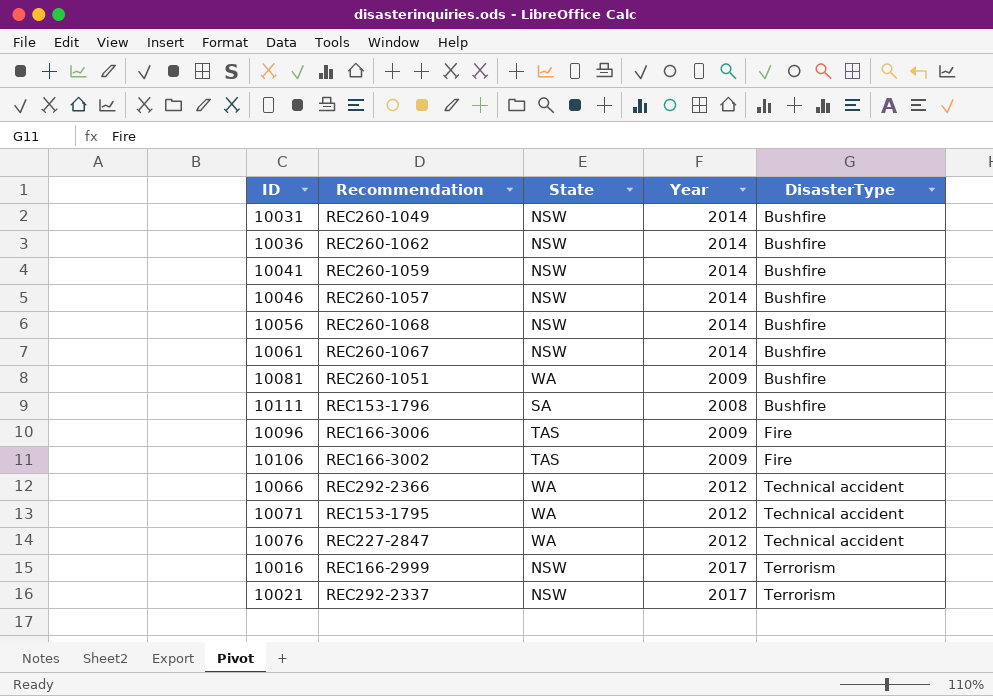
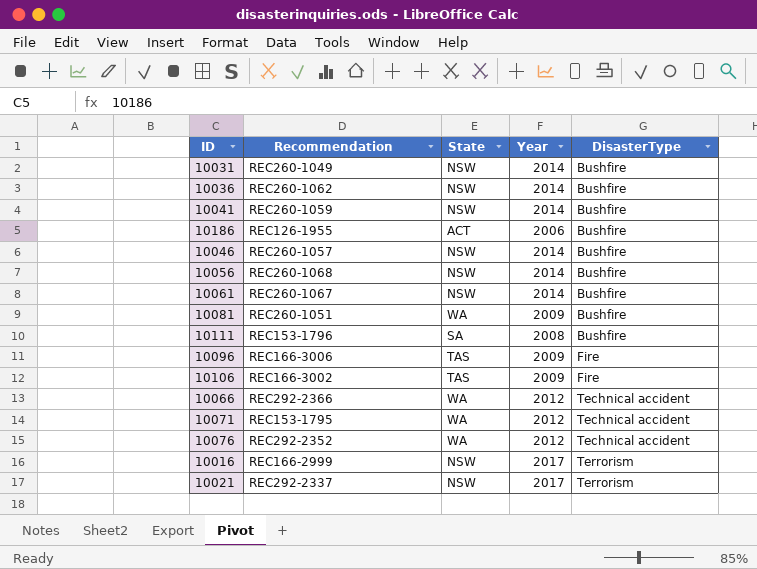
row 10186: none -> REC126-1955 | ACT | 2006 | Bushfire
10076 | Recommendation: REC227-2847 -> REC292-2352

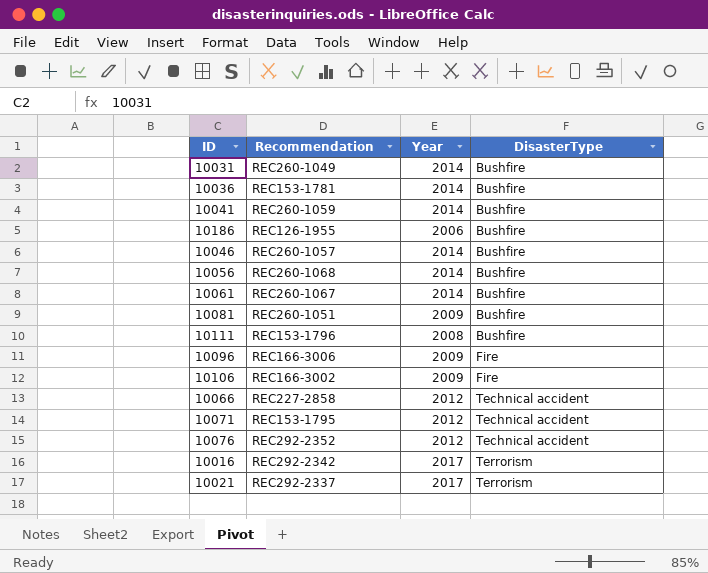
column State | position: 3 -> none
10036 | Recommendation: REC260-1062 -> REC153-1781
10066 | Recommendation: REC292-2366 -> REC227-2858
10016 | Recommendation: REC166-2999 -> REC292-2342

